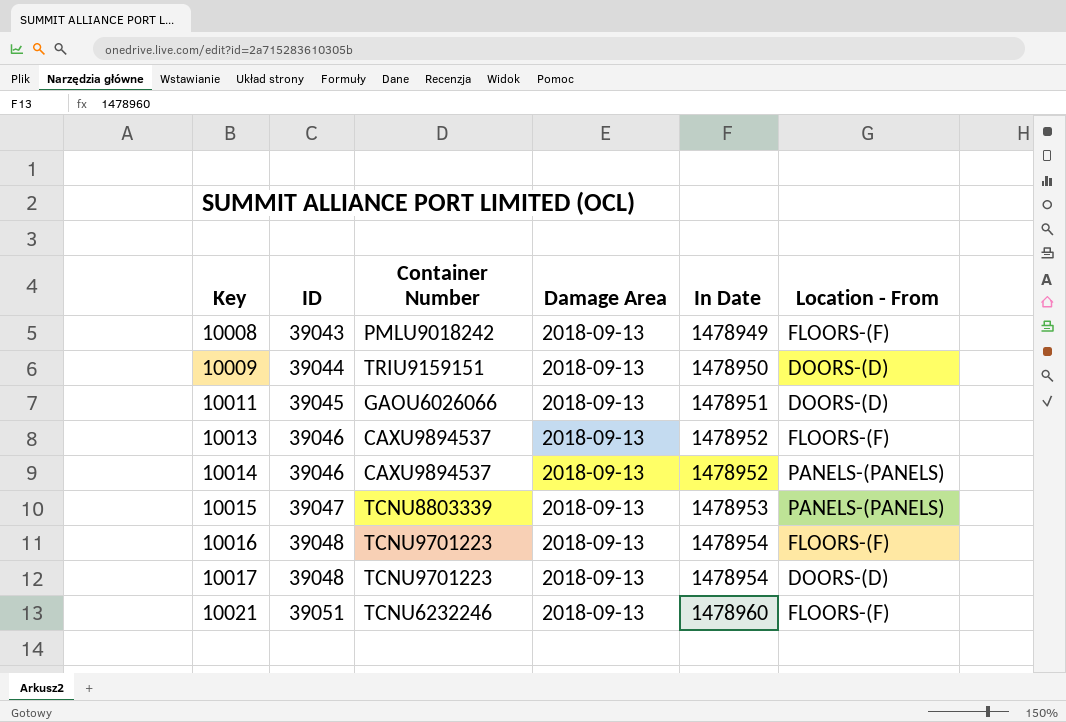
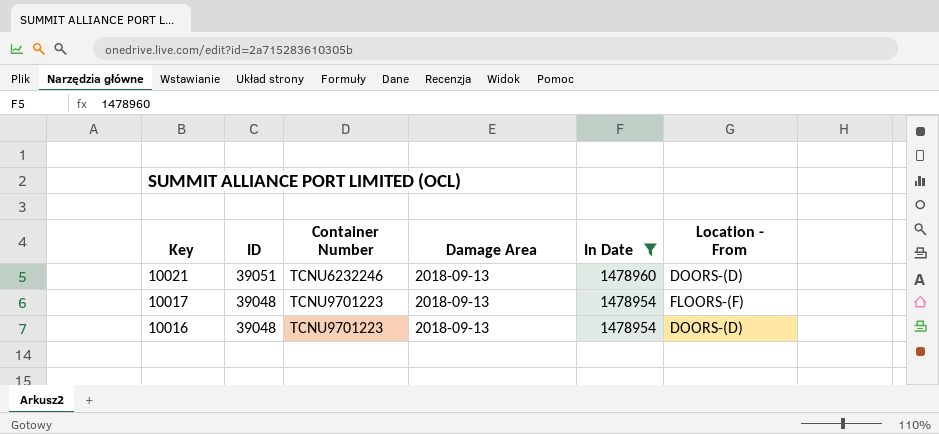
filter: none -> In Date >= 1478954
row order: Key ascending -> Key descending
10021 | Location - From: FLOORS-(F) -> DOORS-(D)
10017 | Location - From: DOORS-(D) -> FLOORS-(F)
10016 | Location - From: FLOORS-(F) -> DOORS-(D)

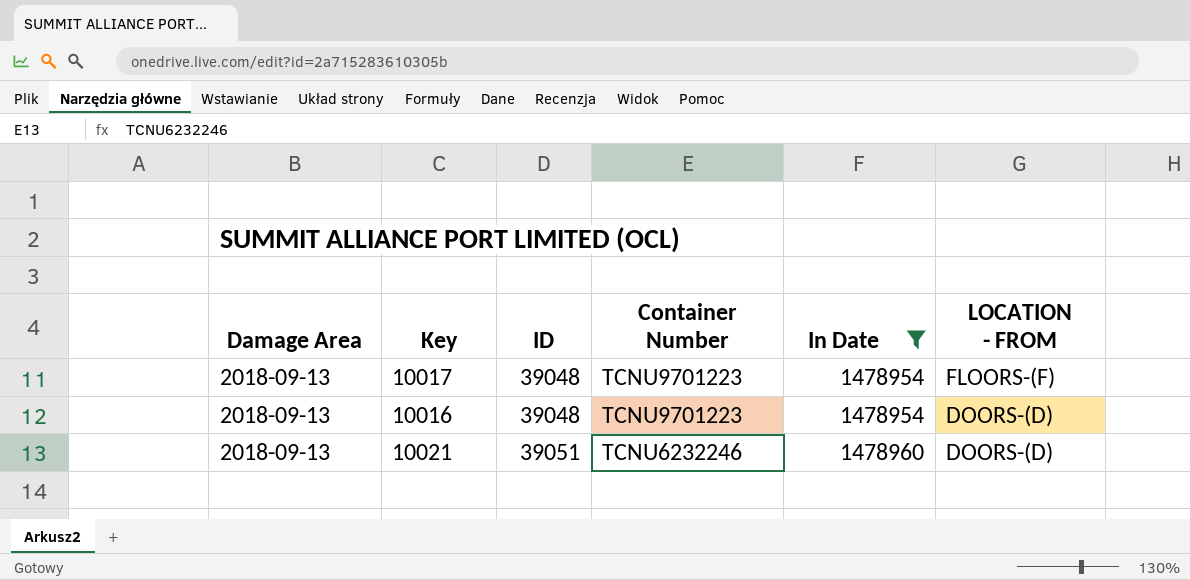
row order: Key descending -> ID ascending
column Damage Area | position: 4 -> 1
column name: Location - From -> LOCATION - FROM

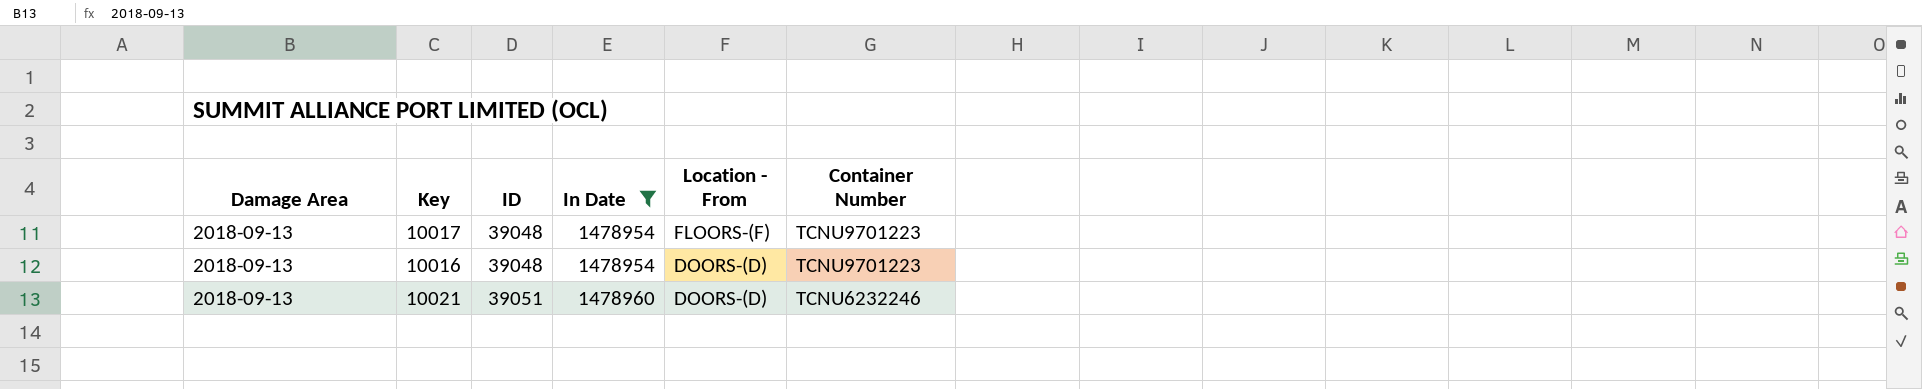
column name: LOCATION - FROM -> Location - From
column Container Number | position: 4 -> 6

